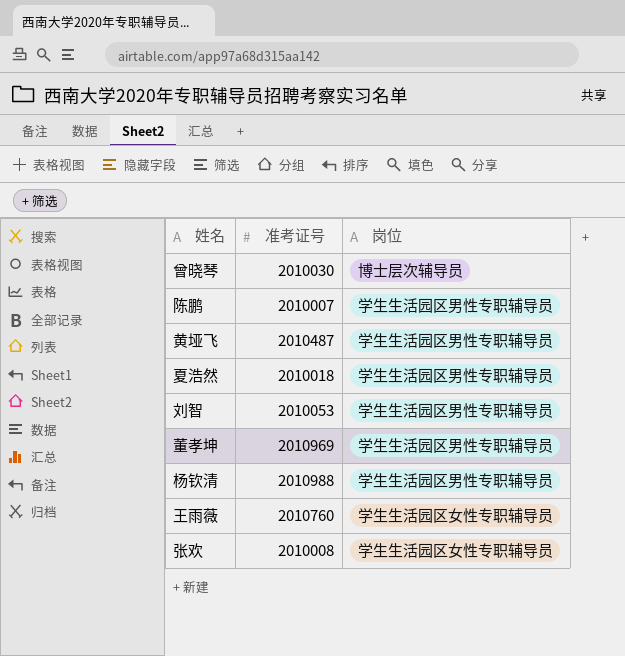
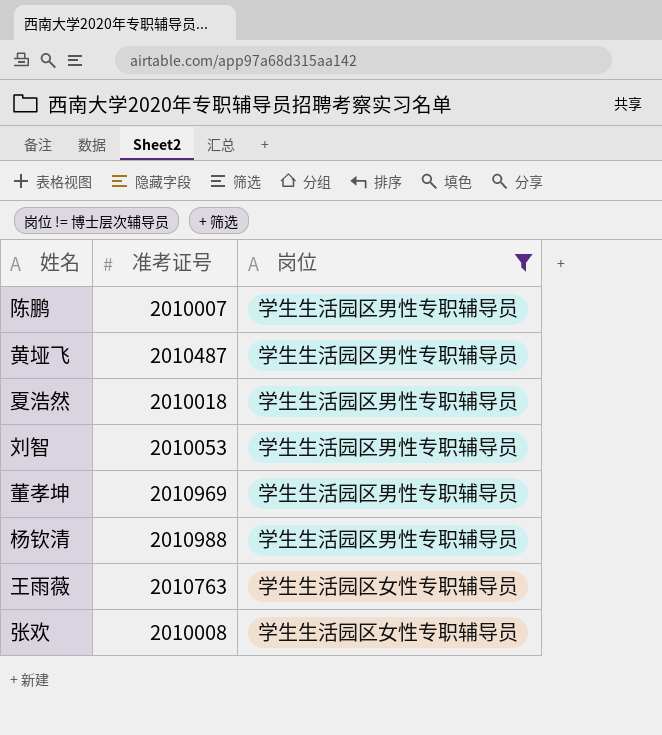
filter: none -> 岗位 != 博士层次辅导员
王雨薇 | 准考证号: 2010760 -> 2010763

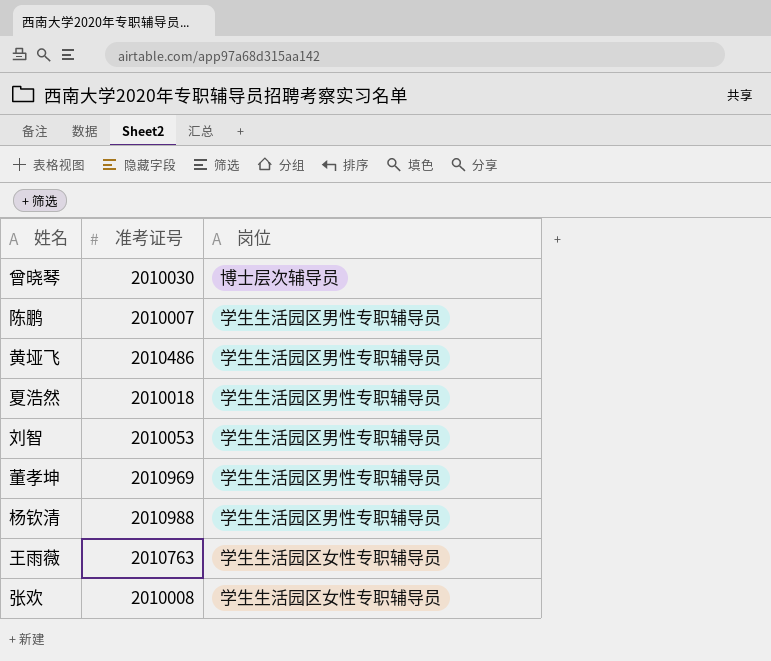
filter: 岗位 != 博士层次辅导员 -> none
黄垭飞 | 准考证号: 2010487 -> 2010486

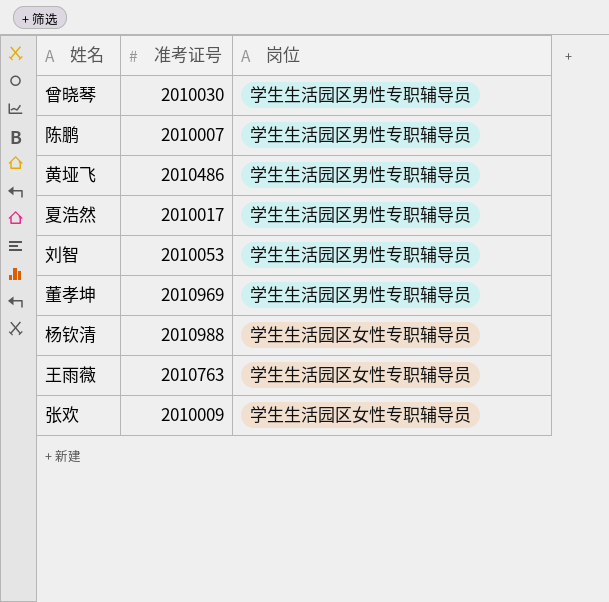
曾晓琴 | 岗位: 博士层次辅导员 -> 学生生活园区男性专职辅导员
夏浩然 | 准考证号: 2010018 -> 2010017
杨钦清 | 岗位: 学生生活园区男性专职辅导员 -> 学生生活园区女性专职辅导员
张欢 | 准考证号: 2010008 -> 2010009

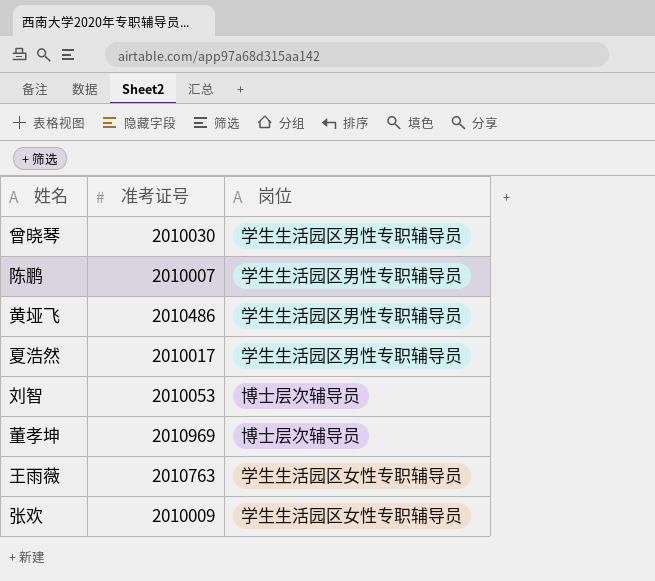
row 杨钦清: 2010988 | 学生生活园区女性专职辅导员 -> none
刘智 | 岗位: 学生生活园区男性专职辅导员 -> 博士层次辅导员
董孝坤 | 岗位: 学生生活园区男性专职辅导员 -> 博士层次辅导员

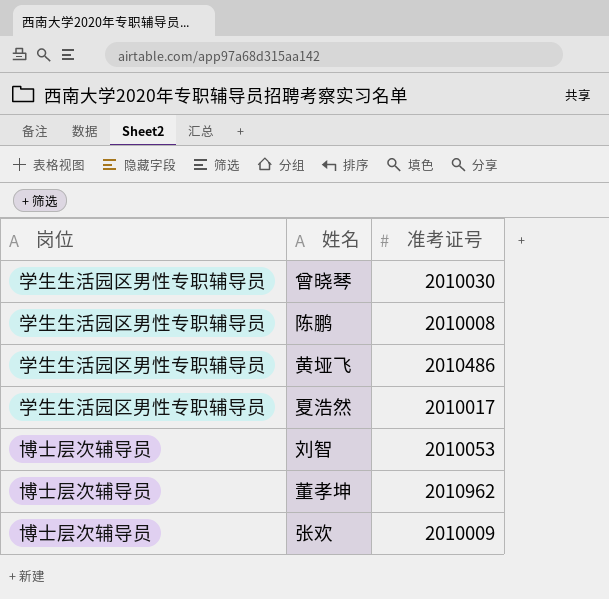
column 岗位 | position: 3 -> 1
row 王雨薇: 2010763 | 学生生活园区女性专职辅导员 -> none
陈鹏 | 准考证号: 2010007 -> 2010008
董孝坤 | 准考证号: 2010969 -> 2010962
张欢 | 岗位: 学生生活园区女性专职辅导员 -> 博士层次辅导员

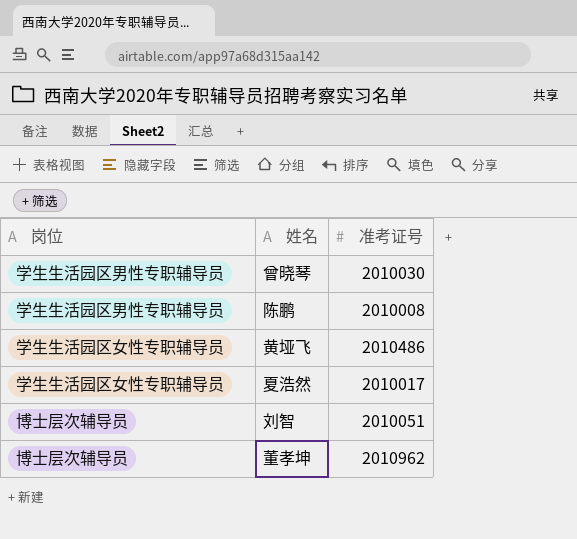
row 张欢: 博士层次辅导员 | 2010009 -> none
黄垭飞 | 岗位: 学生生活园区男性专职辅导员 -> 学生生活园区女性专职辅导员
夏浩然 | 岗位: 学生生活园区男性专职辅导员 -> 学生生活园区女性专职辅导员
刘智 | 准考证号: 2010053 -> 2010051

